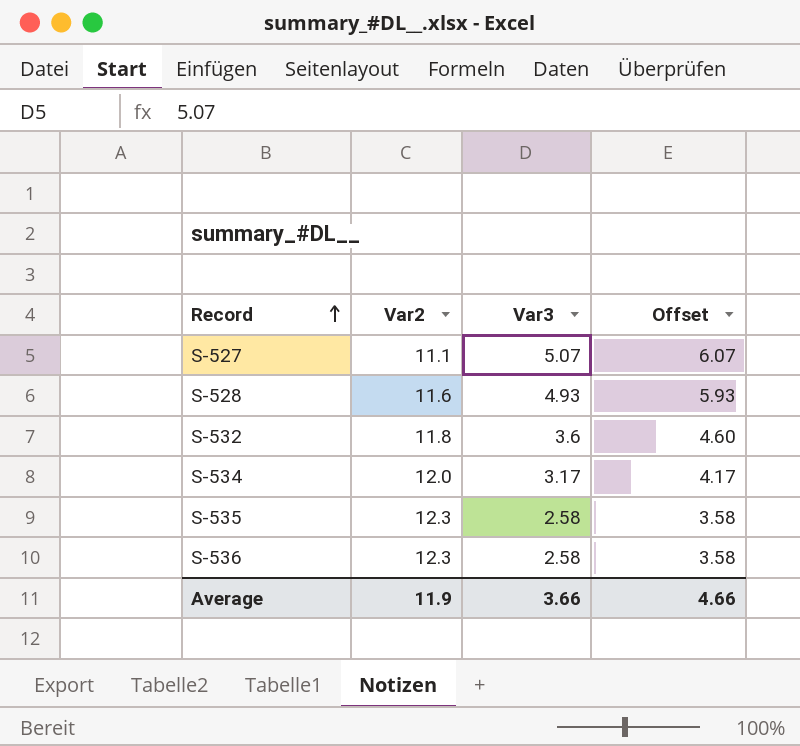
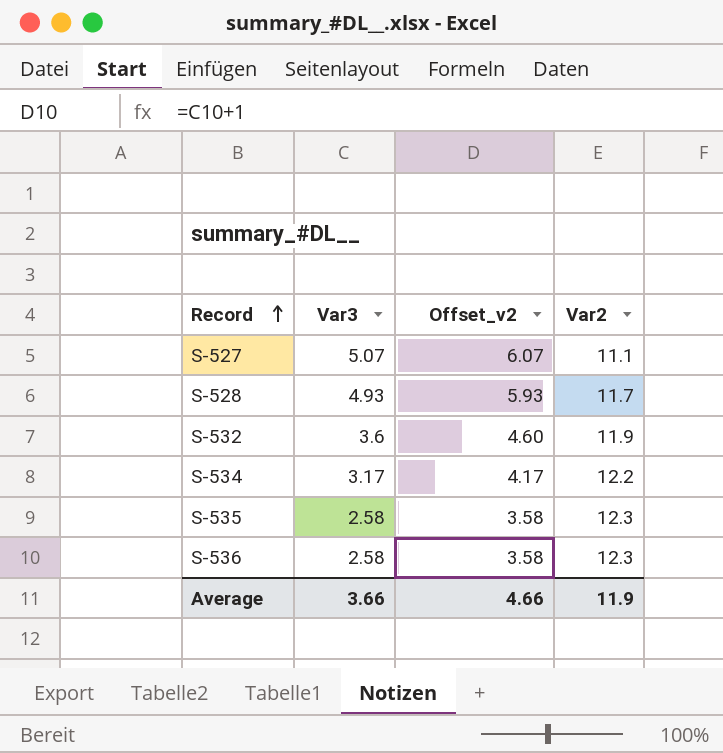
column name: Offset -> Offset_v2
column Var2 | position: 2 -> 4
S-528 | Var2: 11.6 -> 11.7
S-532 | Var2: 11.8 -> 11.9
S-534 | Var2: 12.0 -> 12.2

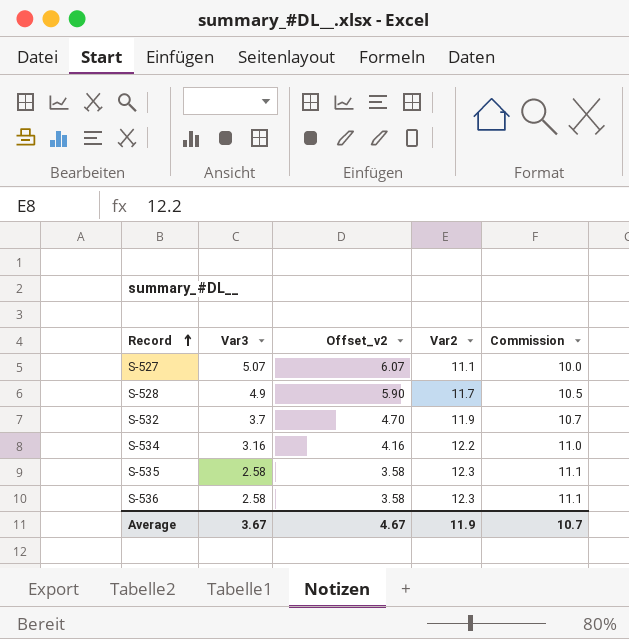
column Commission | formula: none -> [Var2] * 0.9
S-528 | Var3: 4.93 -> 4.9
S-528 | Offset_v2: 5.93 -> 5.90
S-532 | Var3: 3.6 -> 3.7
S-532 | Offset_v2: 4.60 -> 4.70
S-534 | Var3: 3.17 -> 3.16
S-534 | Offset_v2: 4.17 -> 4.16
Average | Var3: 3.66 -> 3.67
Average | Offset_v2: 4.66 -> 4.67

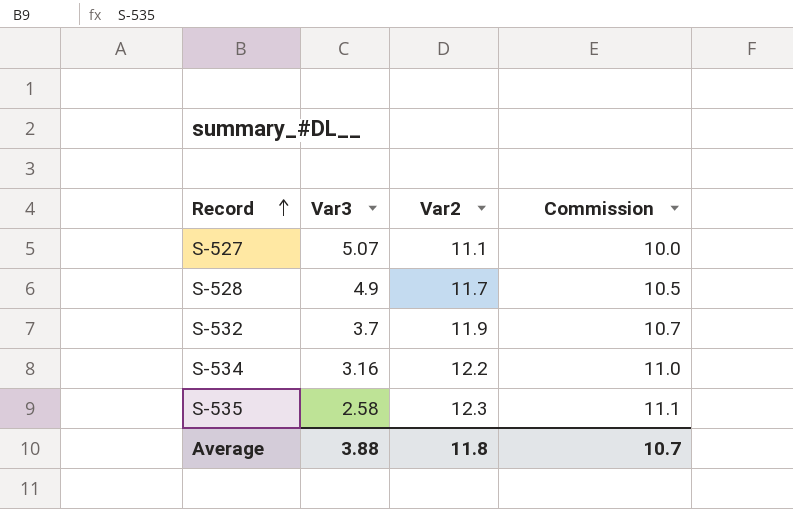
column Offset_v2 | formula: [Var3] + 1 -> none
row S-536: 2.58 | 3.58 | 12.3 | 11.1 -> none
Average | Var3: 3.67 -> 3.88
Average | Var2: 11.9 -> 11.8

